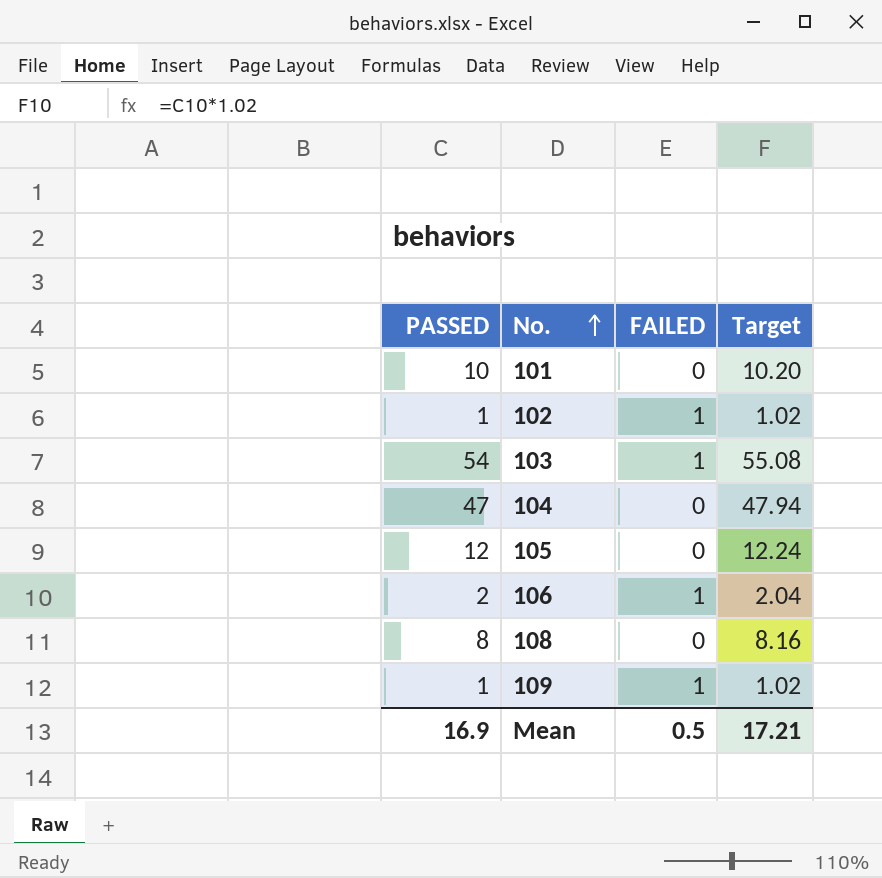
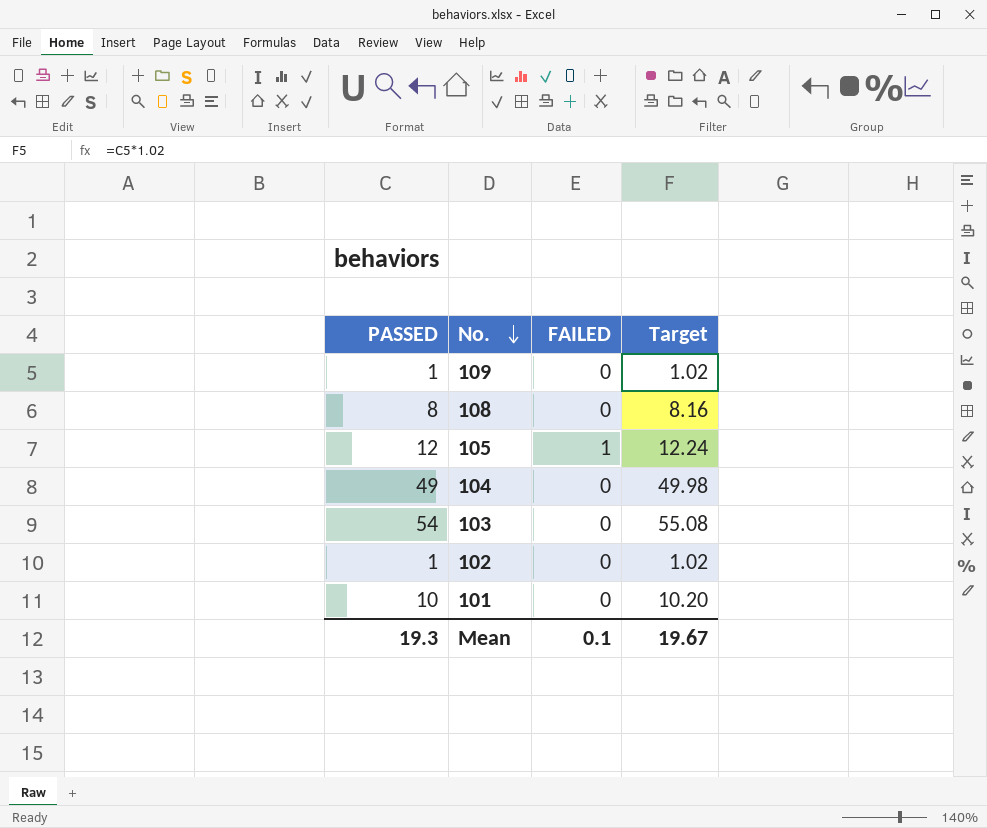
row order: No. ascending -> No. descending
row 106: 2 | 1 | 2.04 -> none
109 | FAILED: 1 -> 0
105 | FAILED: 0 -> 1
104 | PASSED: 47 -> 49
104 | Target: 47.94 -> 49.98
103 | FAILED: 1 -> 0
102 | FAILED: 1 -> 0
Mean | PASSED: 16.9 -> 19.3
Mean | FAILED: 0.5 -> 0.1
Mean | Target: 17.21 -> 19.67

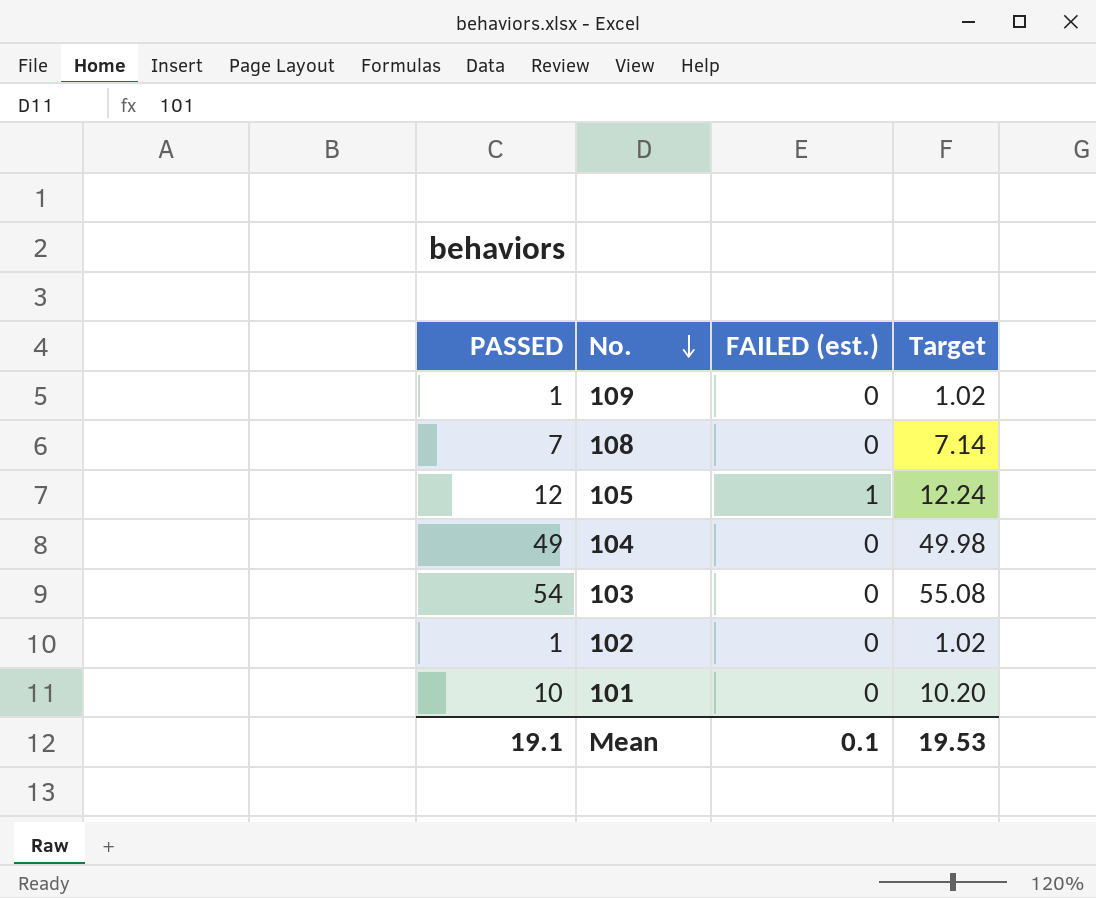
column name: FAILED -> FAILED (est.)
108 | PASSED: 8 -> 7
108 | Target: 8.16 -> 7.14
Mean | PASSED: 19.3 -> 19.1
Mean | Target: 19.67 -> 19.53

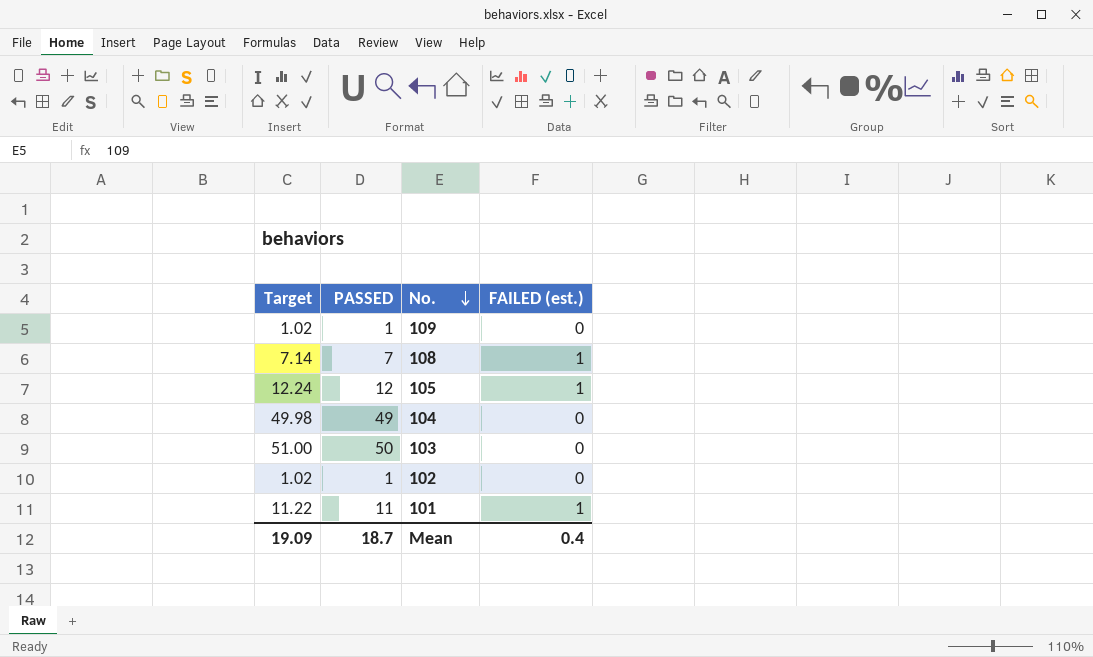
column Target | position: 4 -> 1
108 | FAILED (est.): 0 -> 1
103 | Target: 55.08 -> 51.00
103 | PASSED: 54 -> 50
101 | Target: 10.20 -> 11.22
101 | PASSED: 10 -> 11
101 | FAILED (est.): 0 -> 1
Mean | Target: 19.53 -> 19.09
Mean | PASSED: 19.1 -> 18.7
Mean | FAILED (est.): 0.1 -> 0.4

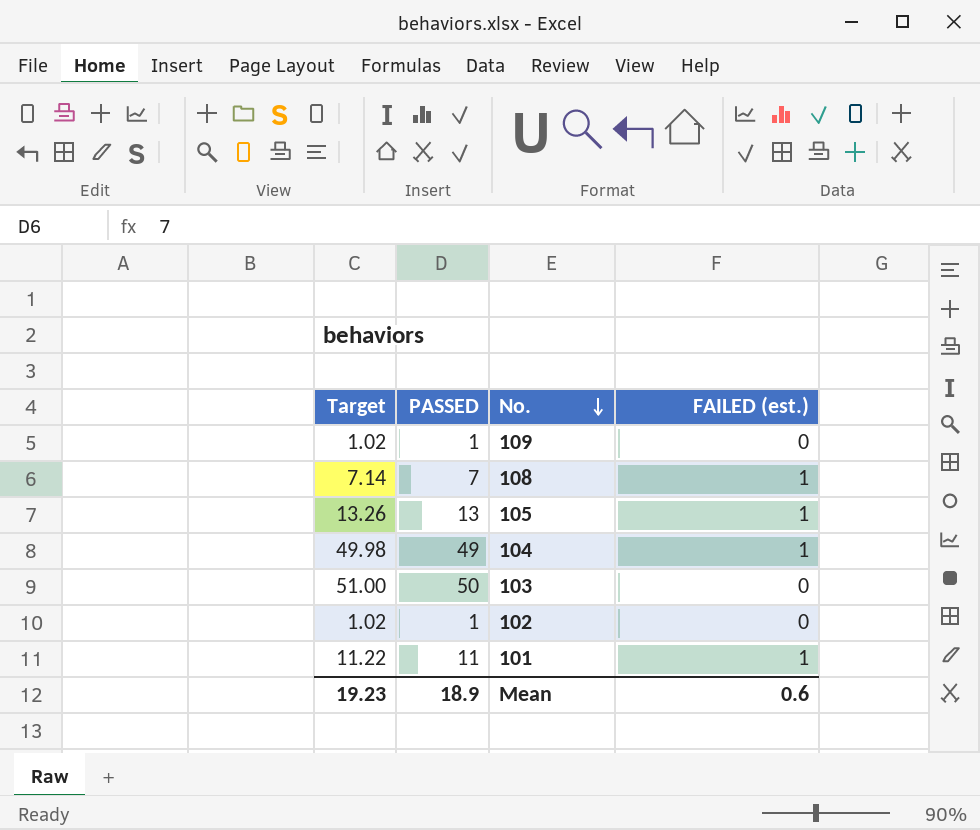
105 | Target: 12.24 -> 13.26
105 | PASSED: 12 -> 13
104 | FAILED (est.): 0 -> 1
Mean | Target: 19.09 -> 19.23
Mean | PASSED: 18.7 -> 18.9
Mean | FAILED (est.): 0.4 -> 0.6

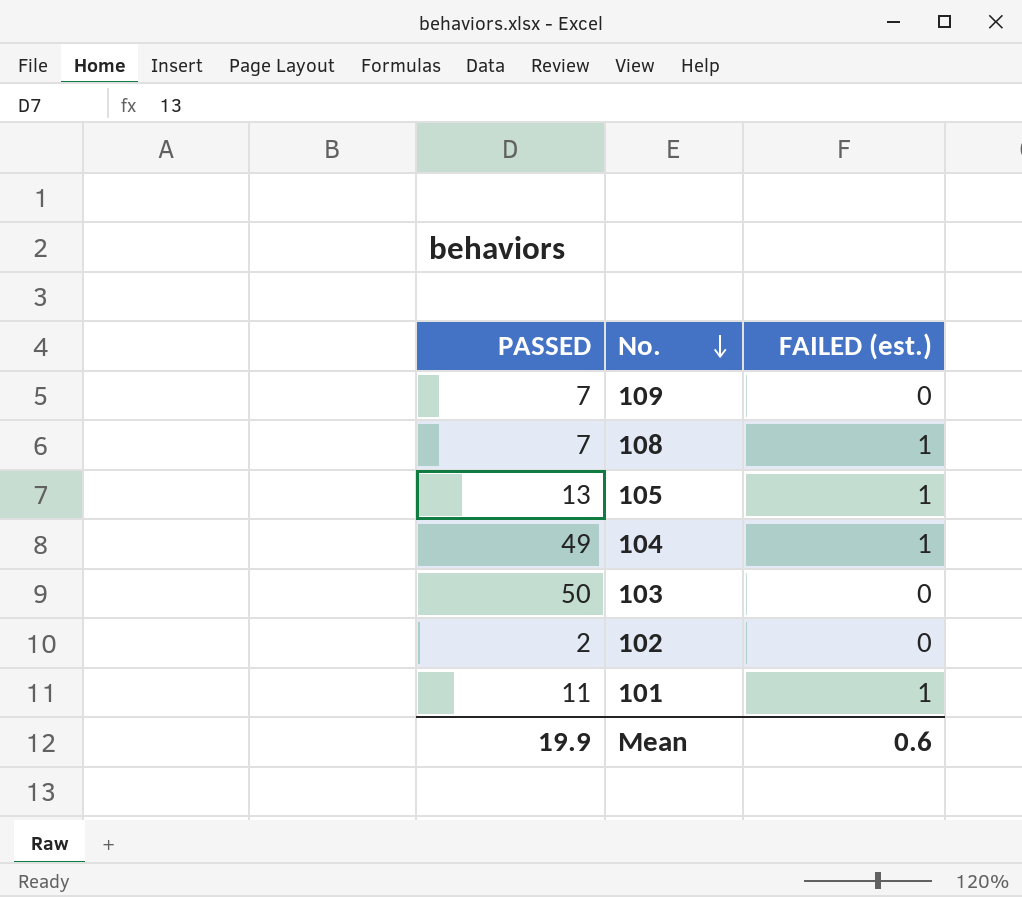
column Target | formula: [PASSED] * 1.02 -> none
109 | PASSED: 1 -> 7
102 | PASSED: 1 -> 2
Mean | PASSED: 18.9 -> 19.9

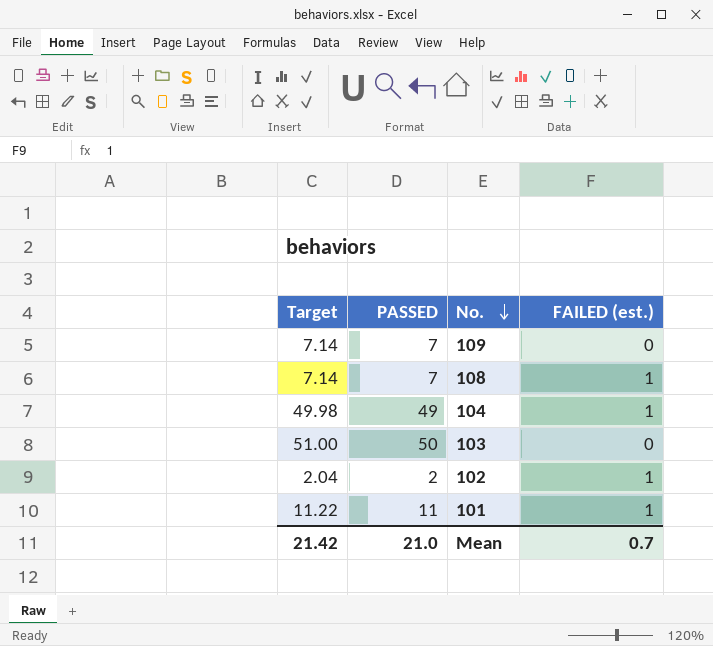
column Target | formula: none -> [PASSED] * 1.02
row 105: 13 | 1 -> none
102 | FAILED (est.): 0 -> 1
Mean | PASSED: 19.9 -> 21.0
Mean | FAILED (est.): 0.6 -> 0.7

